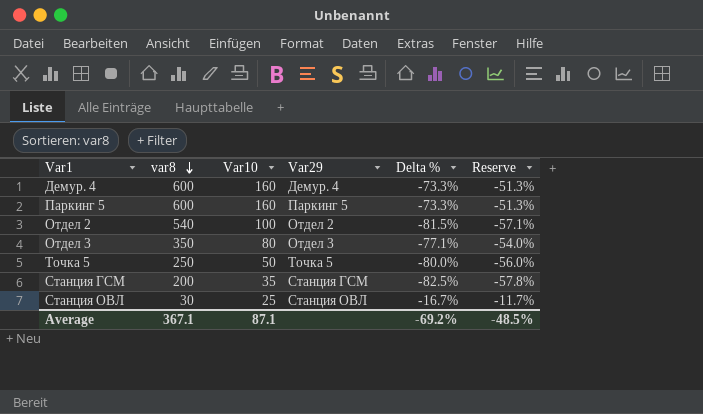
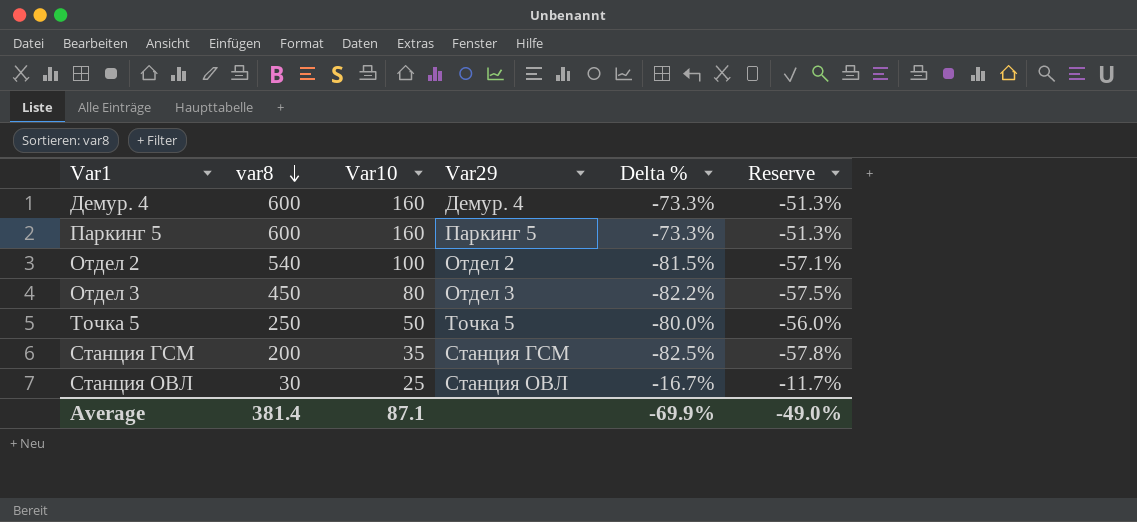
Отдел 3 | var8: 350 -> 450
Отдел 3 | Delta %: -77.1% -> -82.2%
Отдел 3 | Reserve: -54.0% -> -57.5%
Average | var8: 367.1 -> 381.4
Average | Delta %: -69.2% -> -69.9%
Average | Reserve: -48.5% -> -49.0%

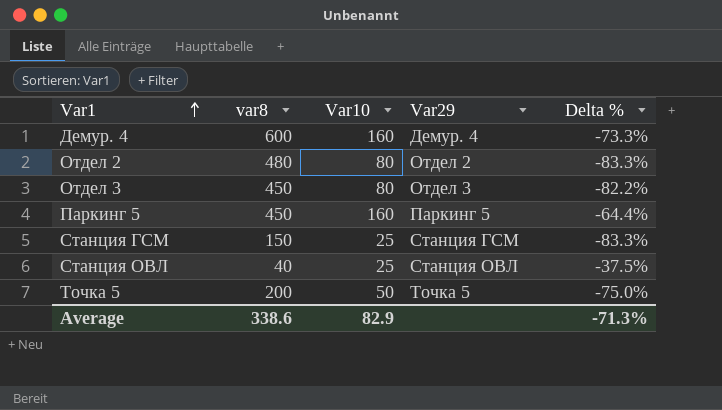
row order: var8 descending -> Var1 ascending
column Reserve | formula: [Delta %] * 0.7 -> none
Отдел 2 | var8: 540 -> 480
Отдел 2 | Var10: 100 -> 80
Отдел 2 | Delta %: -81.5% -> -83.3%
Паркинг 5 | var8: 600 -> 450
Паркинг 5 | Delta %: -73.3% -> -64.4%
Станция ГСМ | var8: 200 -> 150
Станция ГСМ | Var10: 35 -> 25
Станция ГСМ | Delta %: -82.5% -> -83.3%
Станция ОВЛ | var8: 30 -> 40
Станция ОВЛ | Delta %: -16.7% -> -37.5%
Точка 5 | var8: 250 -> 200
Точка 5 | Delta %: -80.0% -> -75.0%
Average | var8: 381.4 -> 338.6
Average | Var10: 87.1 -> 82.9
Average | Delta %: -69.9% -> -71.3%

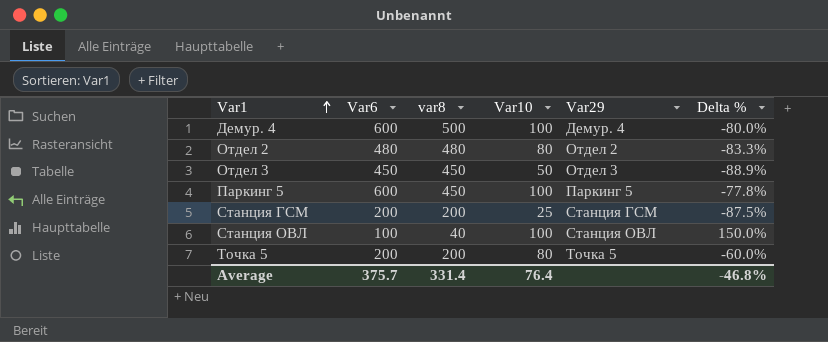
column Var6 | position: none -> 2
Демур. 4 | var8: 600 -> 500
Демур. 4 | Var10: 160 -> 100
Демур. 4 | Delta %: -73.3% -> -80.0%
Отдел 3 | Var10: 80 -> 50
Отдел 3 | Delta %: -82.2% -> -88.9%
Паркинг 5 | Var10: 160 -> 100
Паркинг 5 | Delta %: -64.4% -> -77.8%
Станция ГСМ | var8: 150 -> 200
Станция ГСМ | Delta %: -83.3% -> -87.5%
Станция ОВЛ | Var10: 25 -> 100
Станция ОВЛ | Delta %: -37.5% -> 150.0%
Точка 5 | Var10: 50 -> 80
Точка 5 | Delta %: -75.0% -> -60.0%
Average | var8: 338.6 -> 331.4
Average | Var10: 82.9 -> 76.4
Average | Delta %: -71.3% -> -46.8%

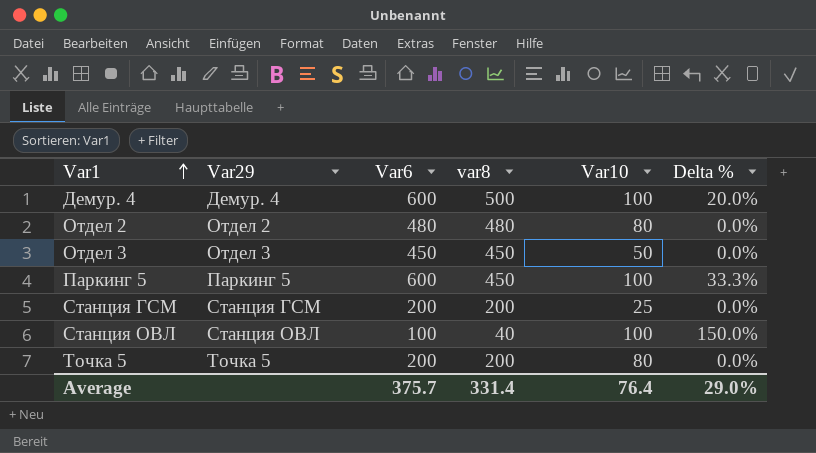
column Var29 | position: 5 -> 2
column Delta % | formula: ([Var10] - [var8]) / [var8] -> ([Var6] - [var8]) / [var8]
Average | Delta %: -46.8% -> 29.0%

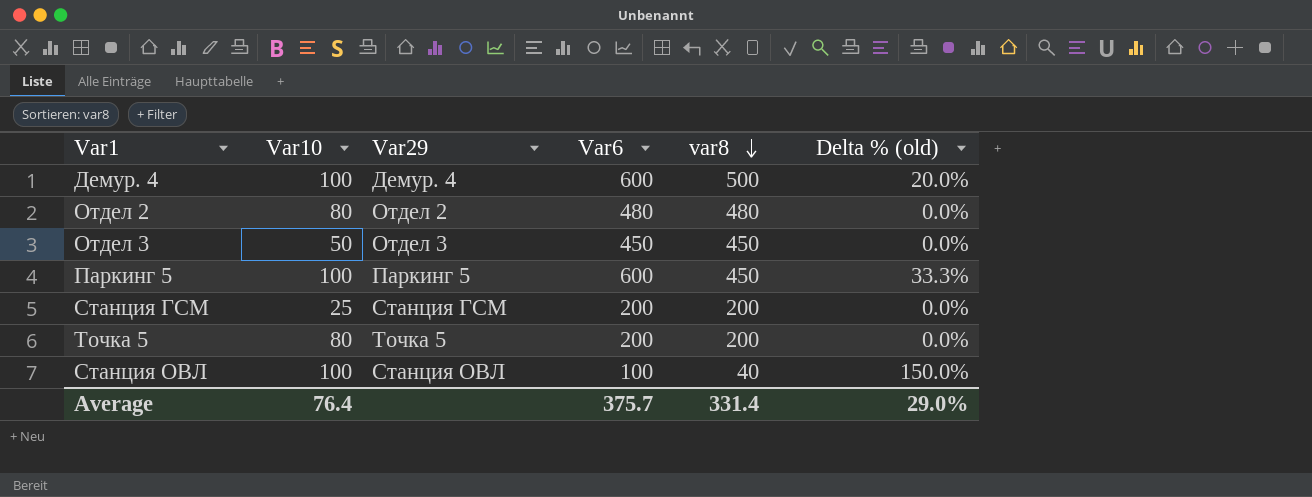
row order: Var1 ascending -> var8 descending
column Var10 | position: 5 -> 2
column name: Delta % -> Delta % (old)

